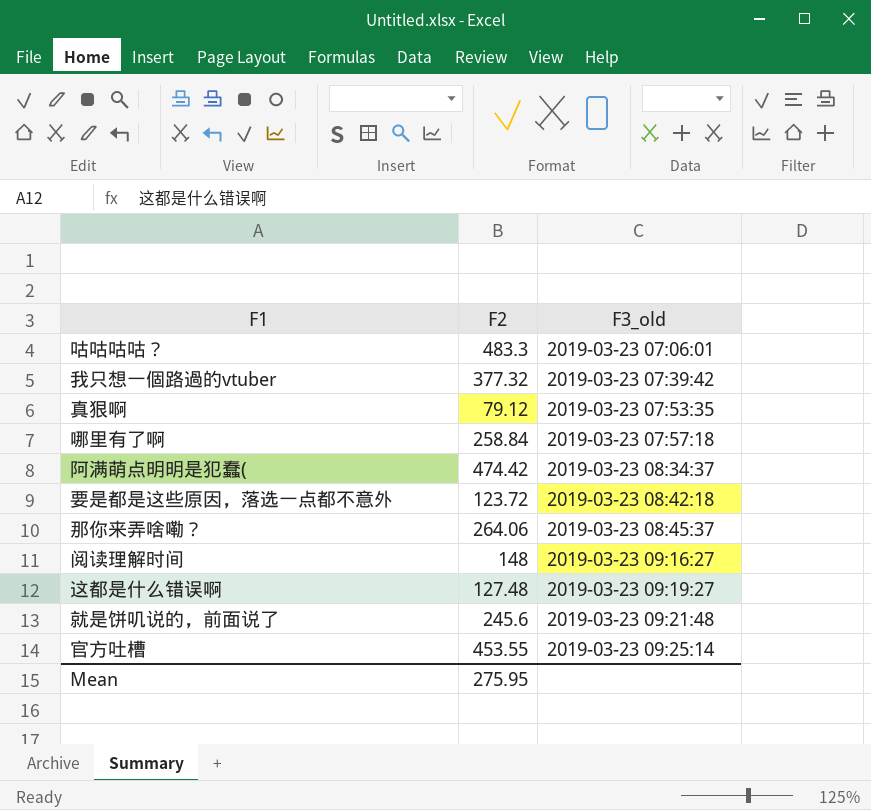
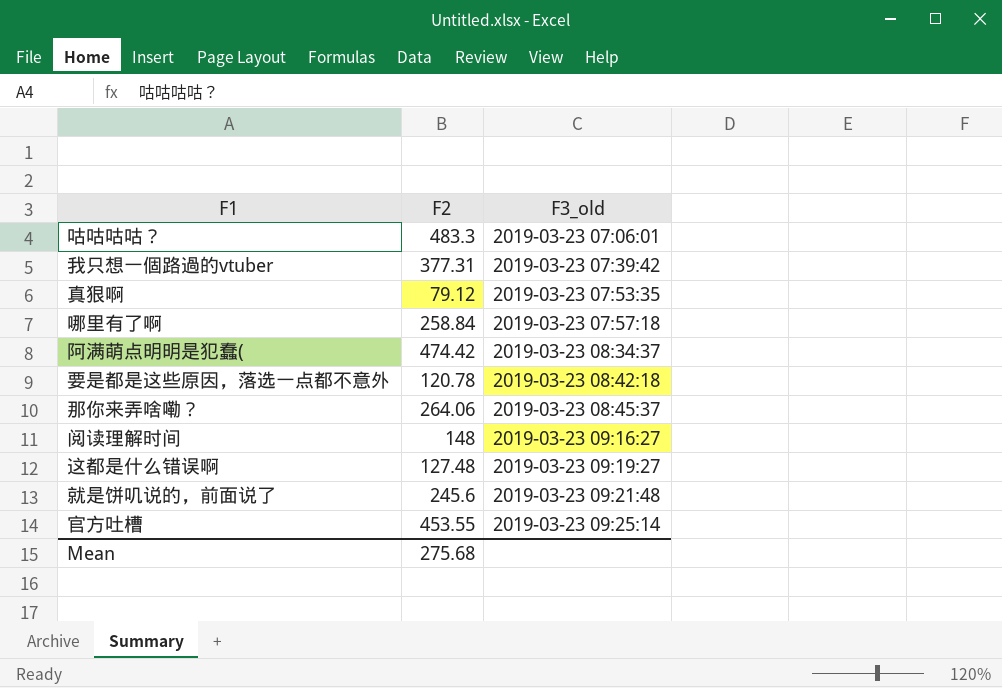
我只想一個路過的vtuber | F2: 377.32 -> 377.31
要是都是这些原因，落选一点都不意外 | F2: 123.72 -> 120.78
Mean | F2: 275.95 -> 275.68

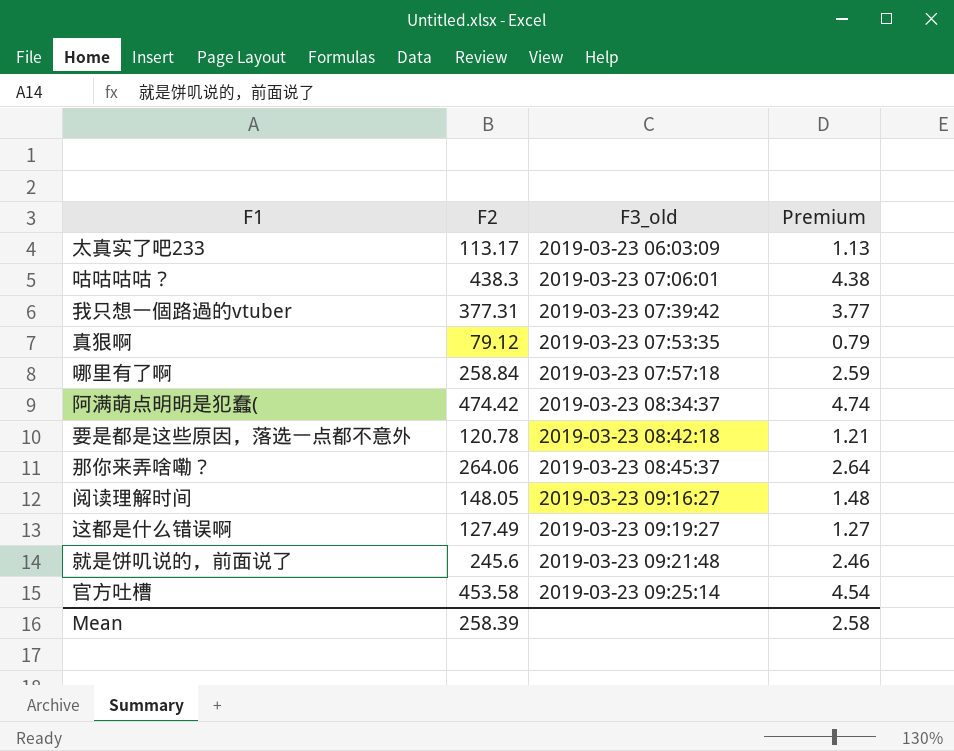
column Premium | formula: none -> [F2] * 0.01
row 太真实了吧233: none -> 113.17 | 2019-03-23 06:03:09 | 1.13
咕咕咕咕？ | F2: 483.3 -> 438.3
阅读理解时间 | F2: 148 -> 148.05
这都是什么错误啊 | F2: 127.48 -> 127.49
官方吐槽 | F2: 453.55 -> 453.58
Mean | F2: 275.68 -> 258.39

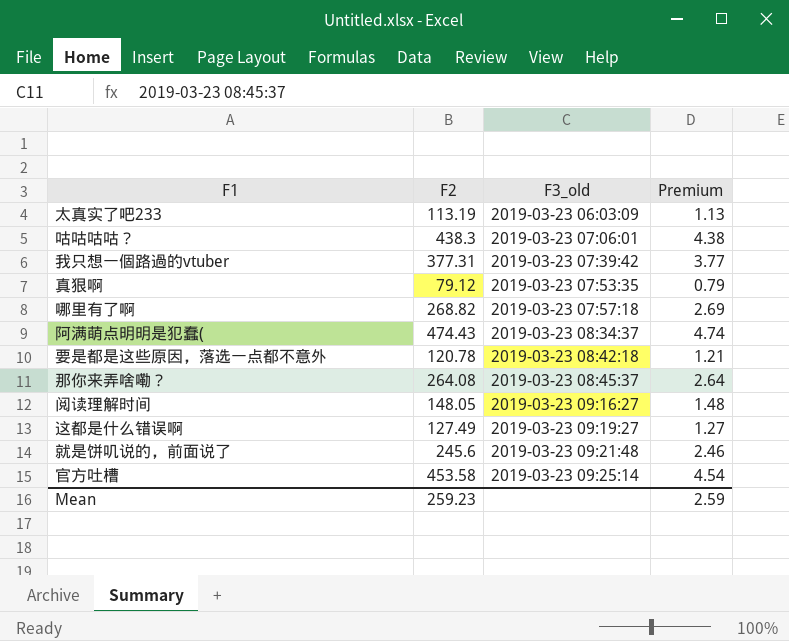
太真实了吧233 | F2: 113.17 -> 113.19
哪里有了啊 | F2: 258.84 -> 268.82
哪里有了啊 | Premium: 2.59 -> 2.69
阿满萌点明明是犯蠢( | F2: 474.42 -> 474.43
那你来弄啥嘞？ | F2: 264.06 -> 264.08
Mean | F2: 258.39 -> 259.23
Mean | Premium: 2.58 -> 2.59

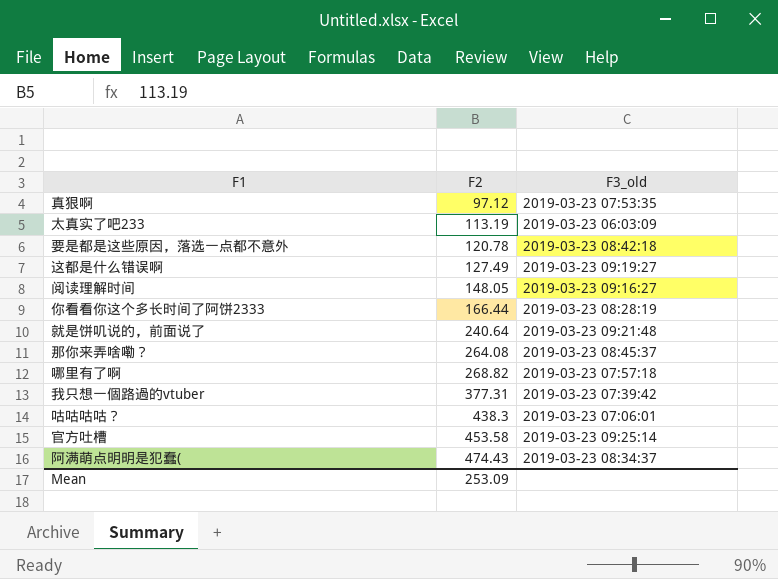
row order: F3_old ascending -> F2 ascending
column Premium | formula: [F2] * 0.01 -> none
真狠啊 | F2: 79.12 -> 97.12
row 你看看你这个多长时间了阿饼2333: none -> 166.44 | 2019-03-23 08:28:19
就是饼叽说的，前面说了 | F2: 245.6 -> 240.64
Mean | F2: 259.23 -> 253.09

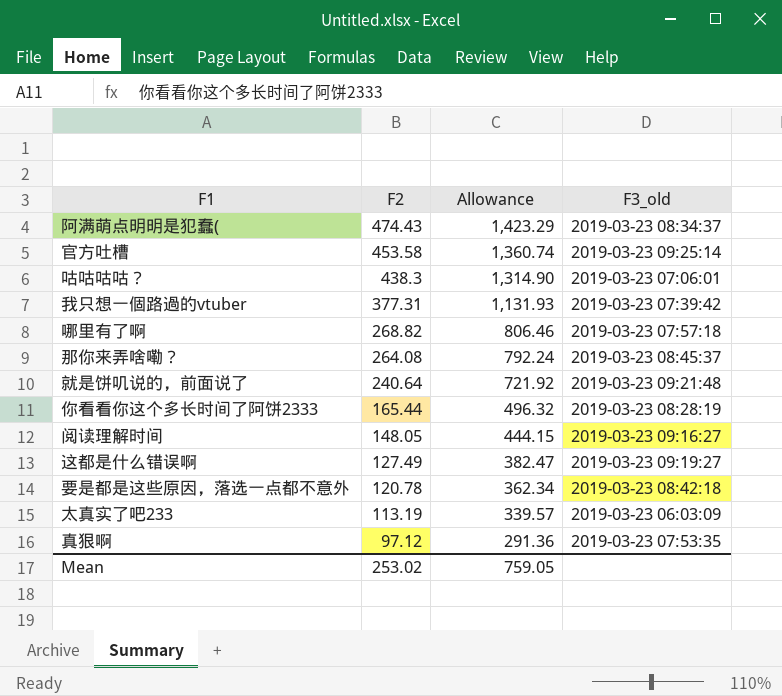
row order: F2 ascending -> F2 descending
column Allowance | formula: none -> [F2] * 3
你看看你这个多长时间了阿饼2333 | F2: 166.44 -> 165.44
Mean | F2: 253.09 -> 253.02

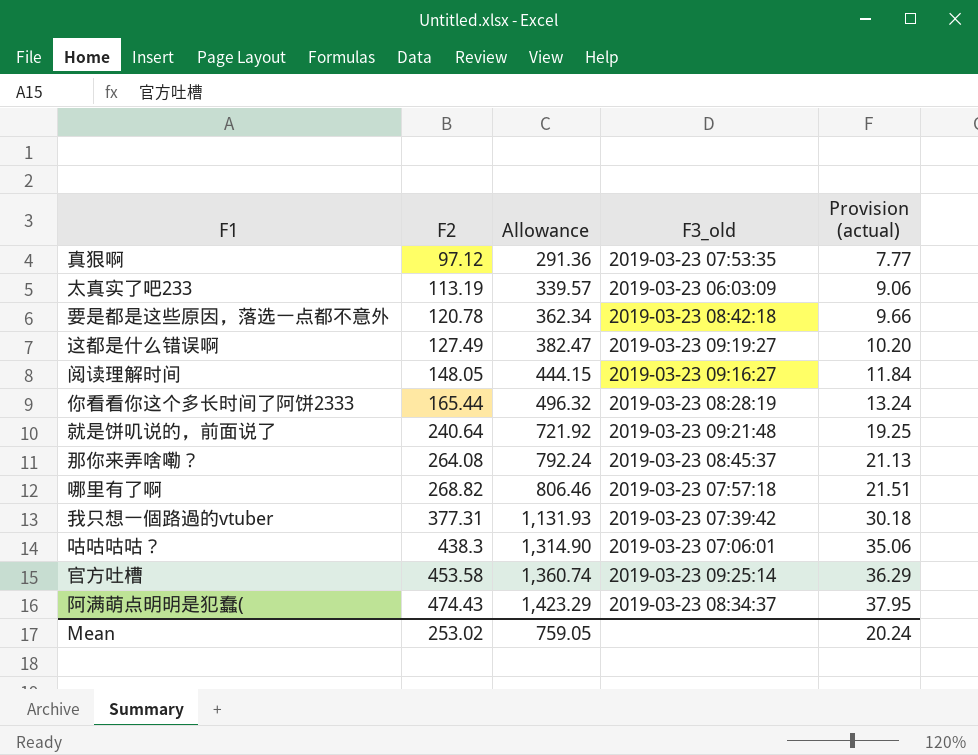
row order: F2 descending -> F2 ascending
column Provision (actual) | formula: none -> [F2] * 0.08

